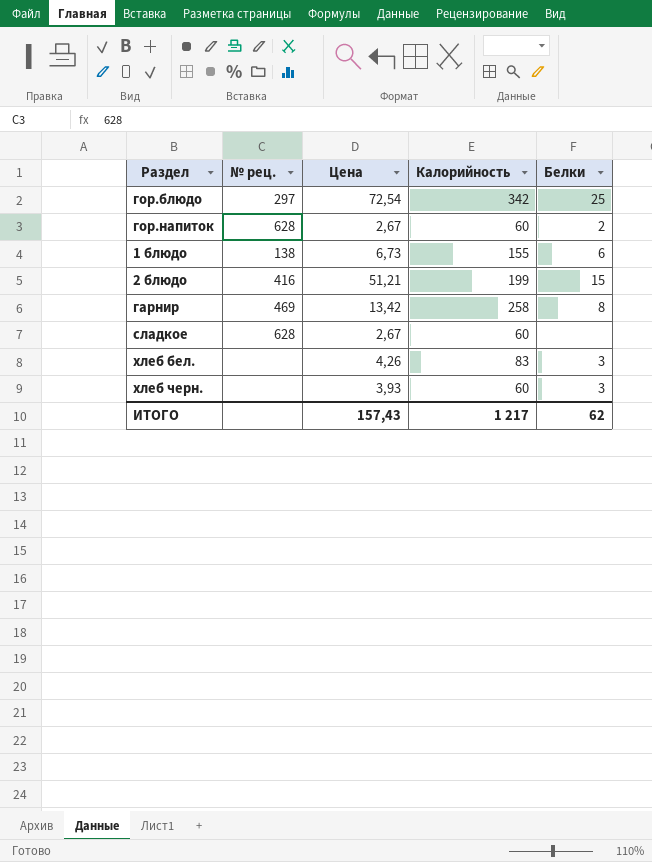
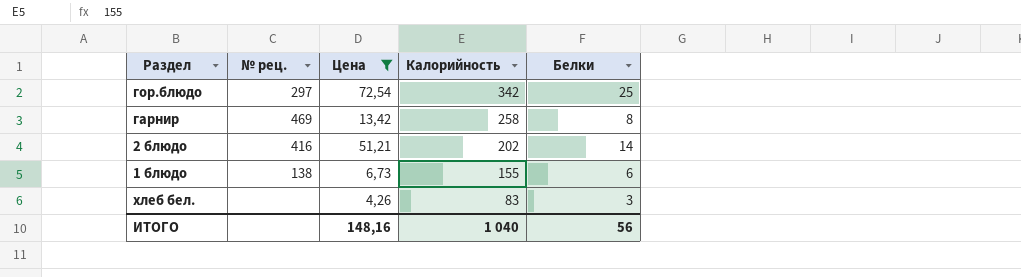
filter: none -> Цена >= 4,26
row order: none -> Калорийность descending
2 блюдо | Калорийность: 199 -> 202
2 блюдо | Белки: 15 -> 14
ИТОГО | Цена: 157,43 -> 148,16
ИТОГО | Калорийность: 1 217 -> 1 040
ИТОГО | Белки: 62 -> 56

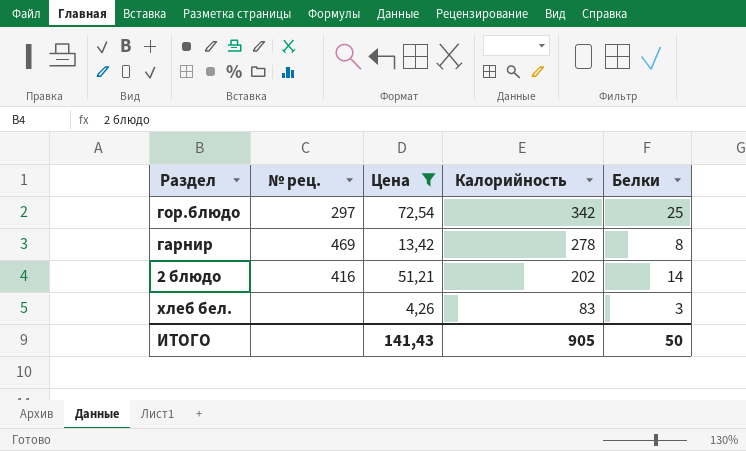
row 1 блюдо: 138 | 6,73 | 155 | 6 -> none
гарнир | Калорийность: 258 -> 278
ИТОГО | Цена: 148,16 -> 141,43
ИТОГО | Калорийность: 1 040 -> 905
ИТОГО | Белки: 56 -> 50

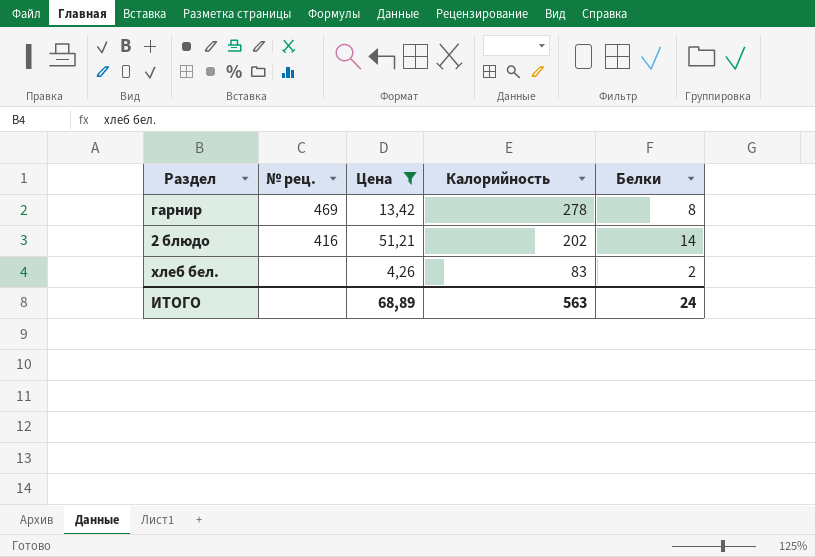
row гор.блюдо: 297 | 72,54 | 342 | 25 -> none
хлеб бел. | Белки: 3 -> 2
ИТОГО | Цена: 141,43 -> 68,89
ИТОГО | Калорийность: 905 -> 563
ИТОГО | Белки: 50 -> 24

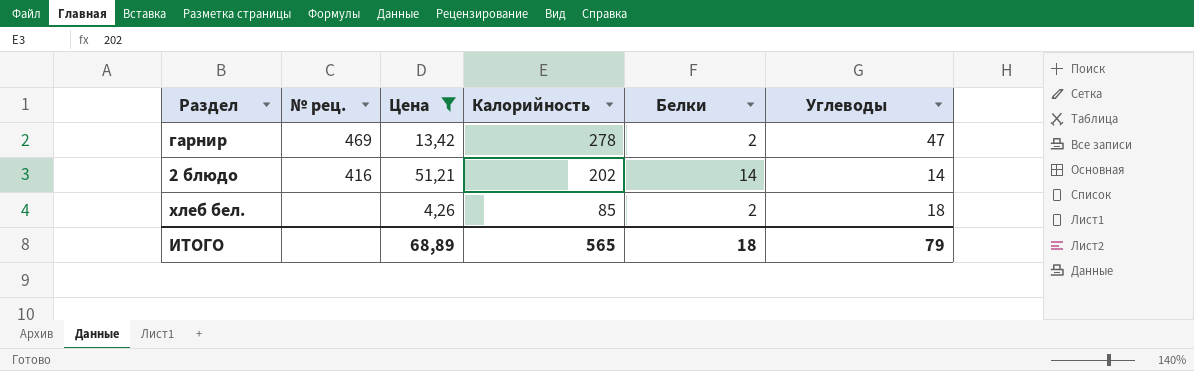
column Углеводы | position: none -> 6
гарнир | Белки: 8 -> 2
хлеб бел. | Калорийность: 83 -> 85
ИТОГО | Калорийность: 563 -> 565
ИТОГО | Белки: 24 -> 18

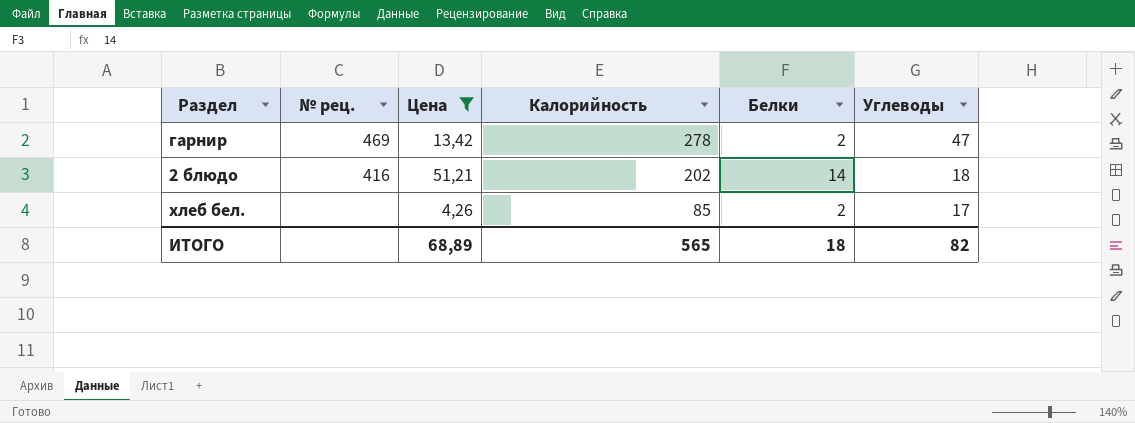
2 блюдо | Углеводы: 14 -> 18
хлеб бел. | Углеводы: 18 -> 17
ИТОГО | Углеводы: 79 -> 82

